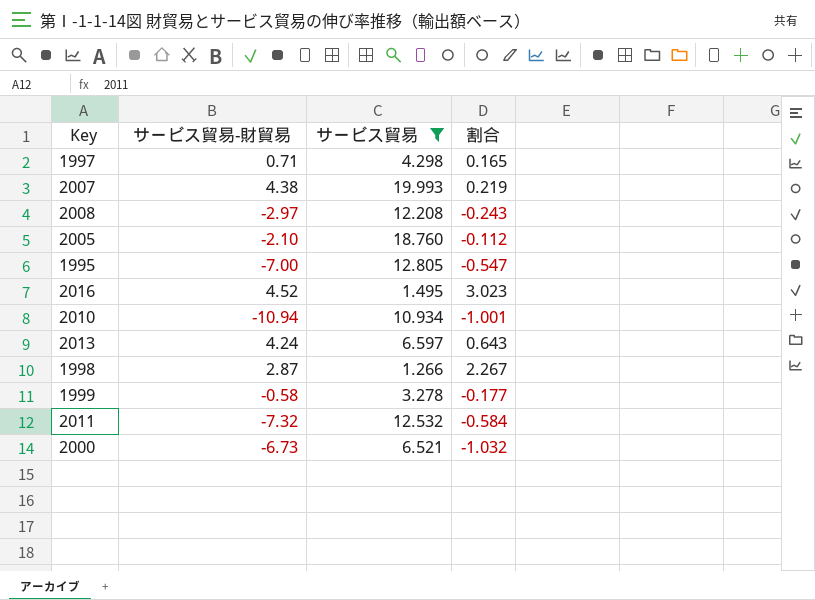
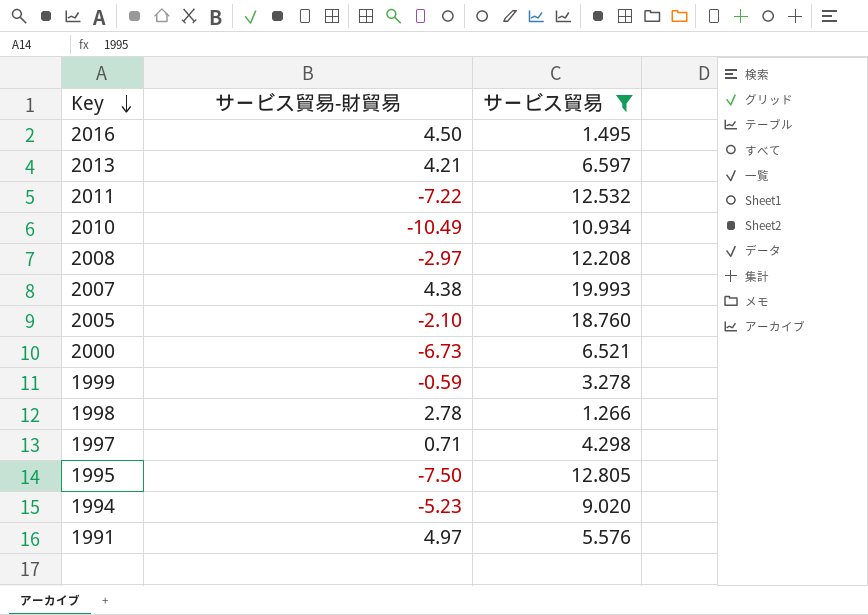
row order: none -> Key descending
column 割合 | formula: [サービス貿易-財貿易] / [サービス貿易] -> none
2016 | サービス貿易-財貿易: 4.52 -> 4.50
2013 | サービス貿易-財貿易: 4.24 -> 4.21
2011 | サービス貿易-財貿易: -7.32 -> -7.22
2010 | サービス貿易-財貿易: -10.94 -> -10.49
1999 | サービス貿易-財貿易: -0.58 -> -0.59
1998 | サービス貿易-財貿易: 2.87 -> 2.78
1995 | サービス貿易-財貿易: -7.00 -> -7.50
row 1994: none -> -5.23 | 9.020
row 1991: none -> 4.97 | 5.576

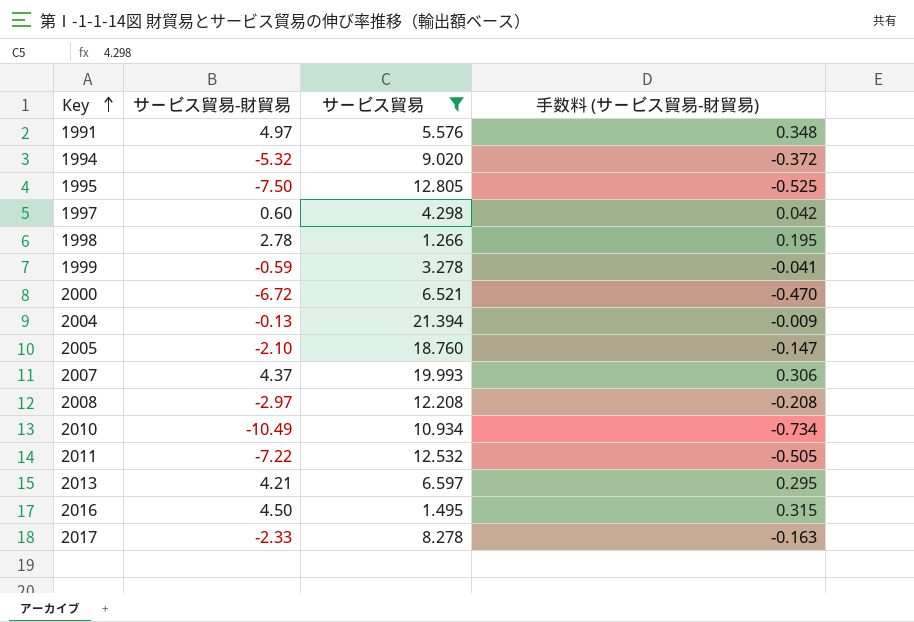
row order: Key descending -> Key ascending
column 手数料 (サービス貿易-財貿易) | formula: none -> [サービス貿易-財貿易] * 0.07
1994 | サービス貿易-財貿易: -5.23 -> -5.32
1997 | サービス貿易-財貿易: 0.71 -> 0.60
2000 | サービス貿易-財貿易: -6.73 -> -6.72
row 2004: none -> -0.13 | 21.394 | -0.009
2007 | サービス貿易-財貿易: 4.38 -> 4.37
row 2017: none -> -2.33 | 8.278 | -0.163

